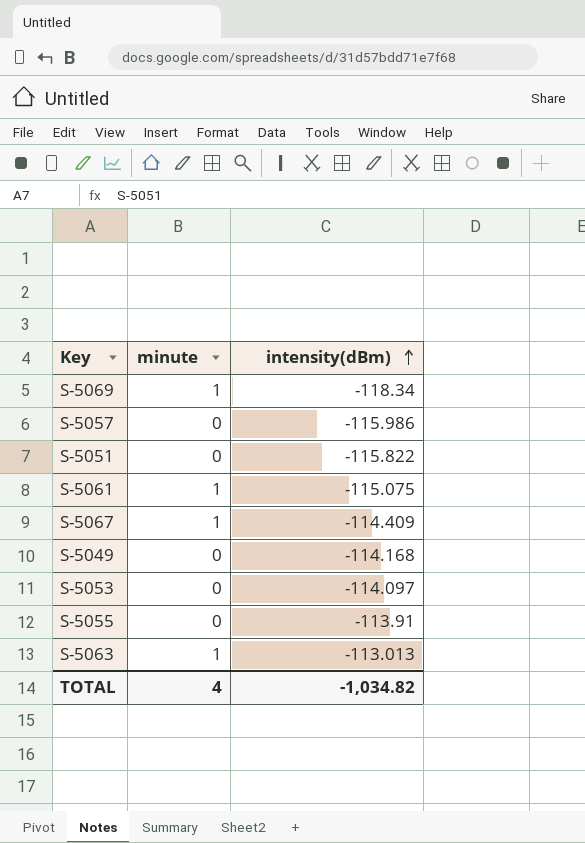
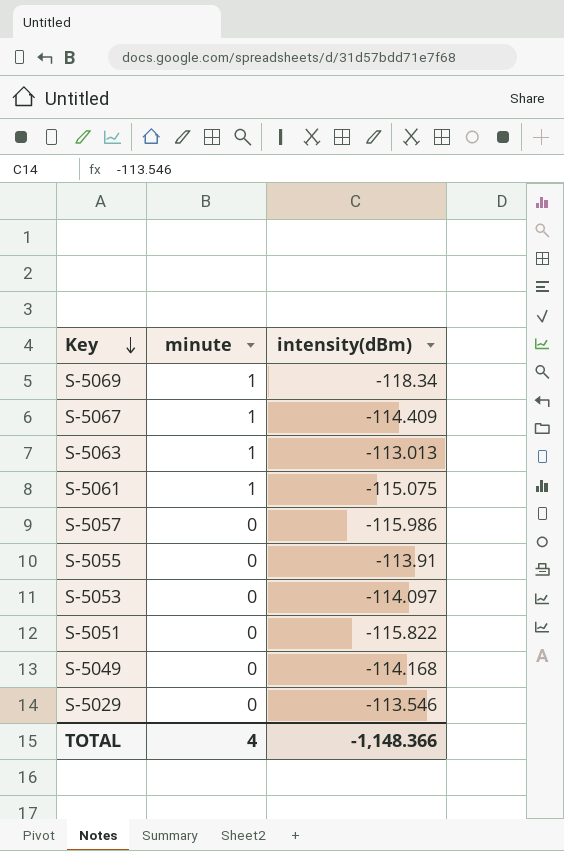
row order: intensity(dBm) ascending -> Key descending
row S-5029: none -> 0 | -113.546
TOTAL | intensity(dBm): -1,034.82 -> -1,148.366

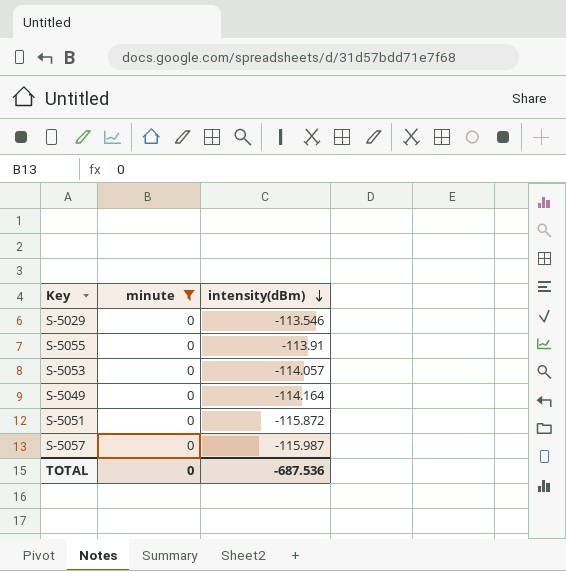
filter: none -> minute = 0
row order: Key descending -> intensity(dBm) descending
S-5053 | intensity(dBm): -114.097 -> -114.057
S-5049 | intensity(dBm): -114.168 -> -114.164
S-5051 | intensity(dBm): -115.822 -> -115.872
S-5057 | intensity(dBm): -115.986 -> -115.987
TOTAL | minute: 4 -> 0
TOTAL | intensity(dBm): -1,148.366 -> -687.536

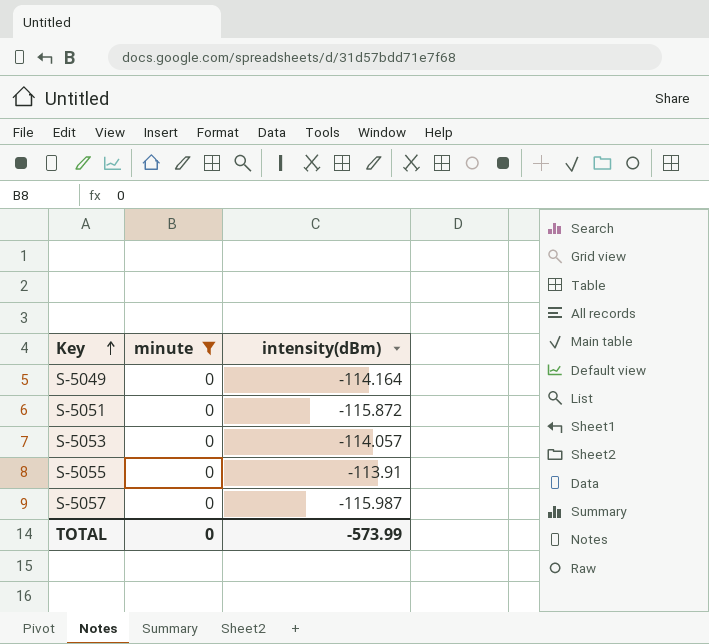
row order: intensity(dBm) descending -> Key ascending
row S-5029: 0 | -113.546 -> none
TOTAL | intensity(dBm): -687.536 -> -573.99

